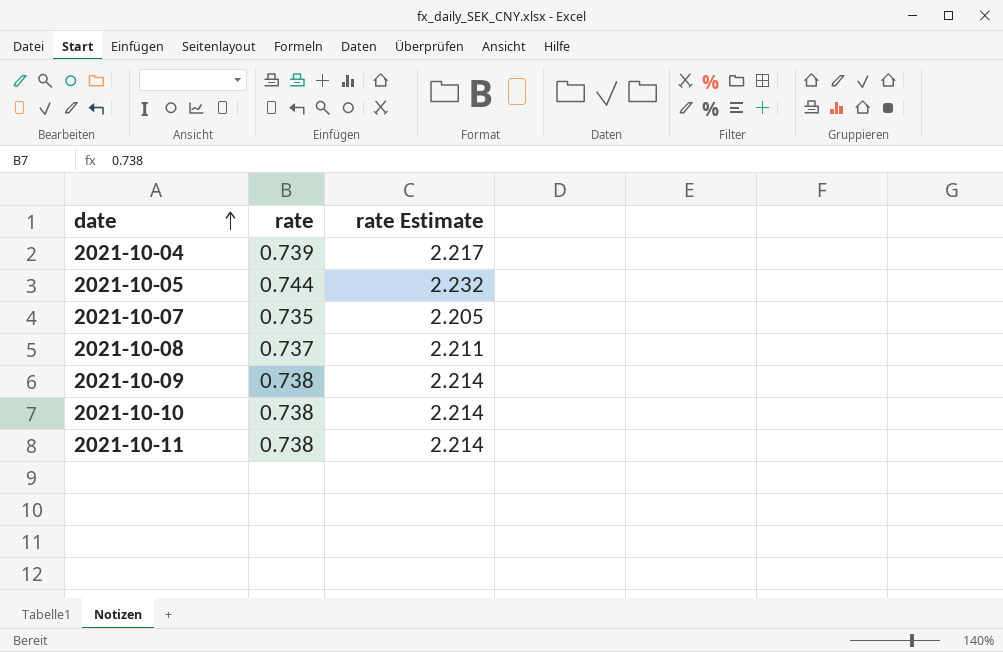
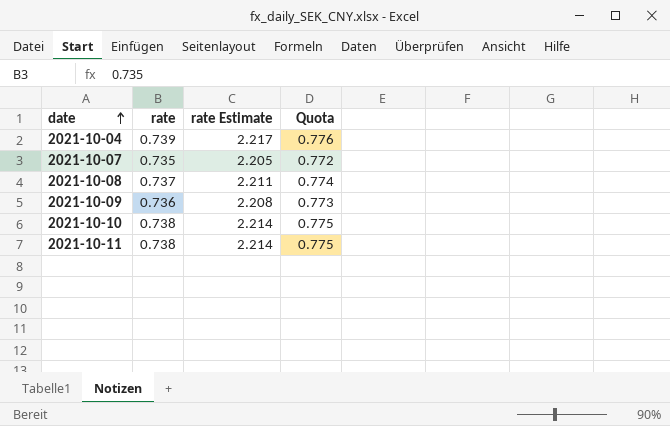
column Quota | formula: none -> [rate] * 1.05
row 2021-10-05: 0.744 | 2.232 -> none
2021-10-09 | rate: 0.738 -> 0.736
2021-10-09 | rate Estimate: 2.214 -> 2.208

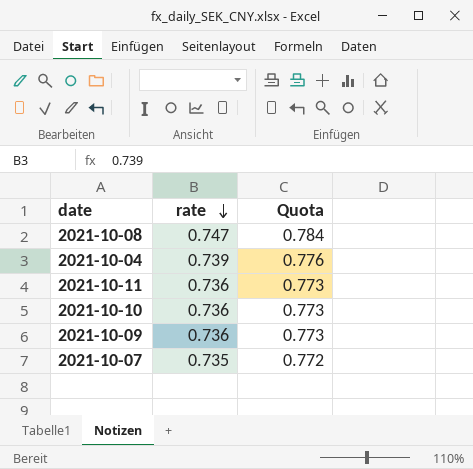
row order: date ascending -> rate descending
column rate Estimate | formula: [rate] * 3 -> none
2021-10-08 | rate: 0.737 -> 0.747
2021-10-08 | Quota: 0.774 -> 0.784
2021-10-11 | rate: 0.738 -> 0.736
2021-10-11 | Quota: 0.775 -> 0.773
2021-10-10 | rate: 0.738 -> 0.736
2021-10-10 | Quota: 0.775 -> 0.773

